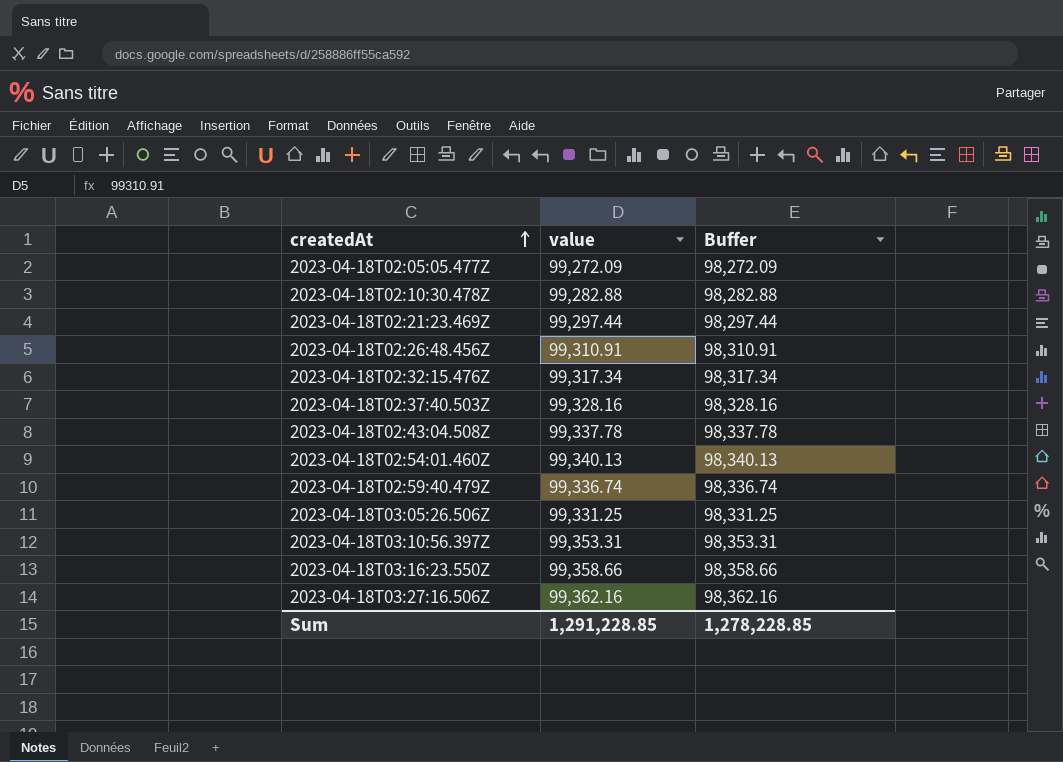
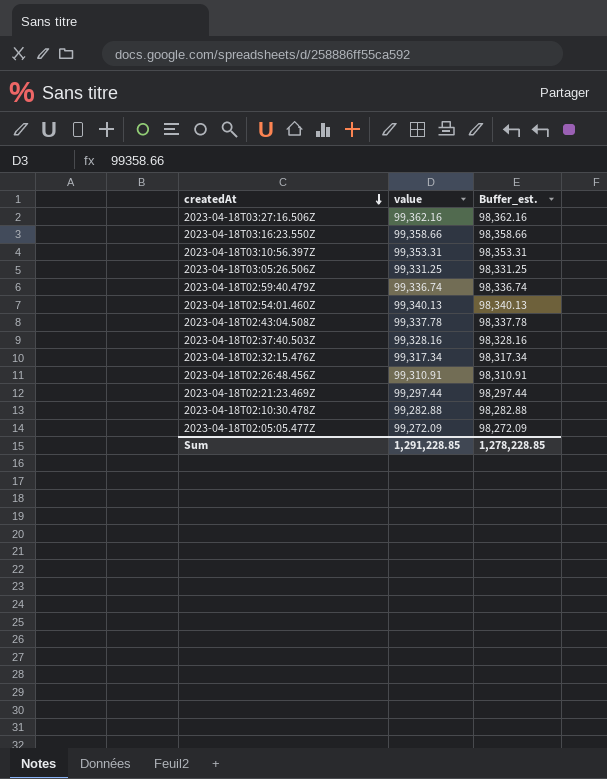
row order: createdAt ascending -> createdAt descending
column name: Buffer -> Buffer_est.

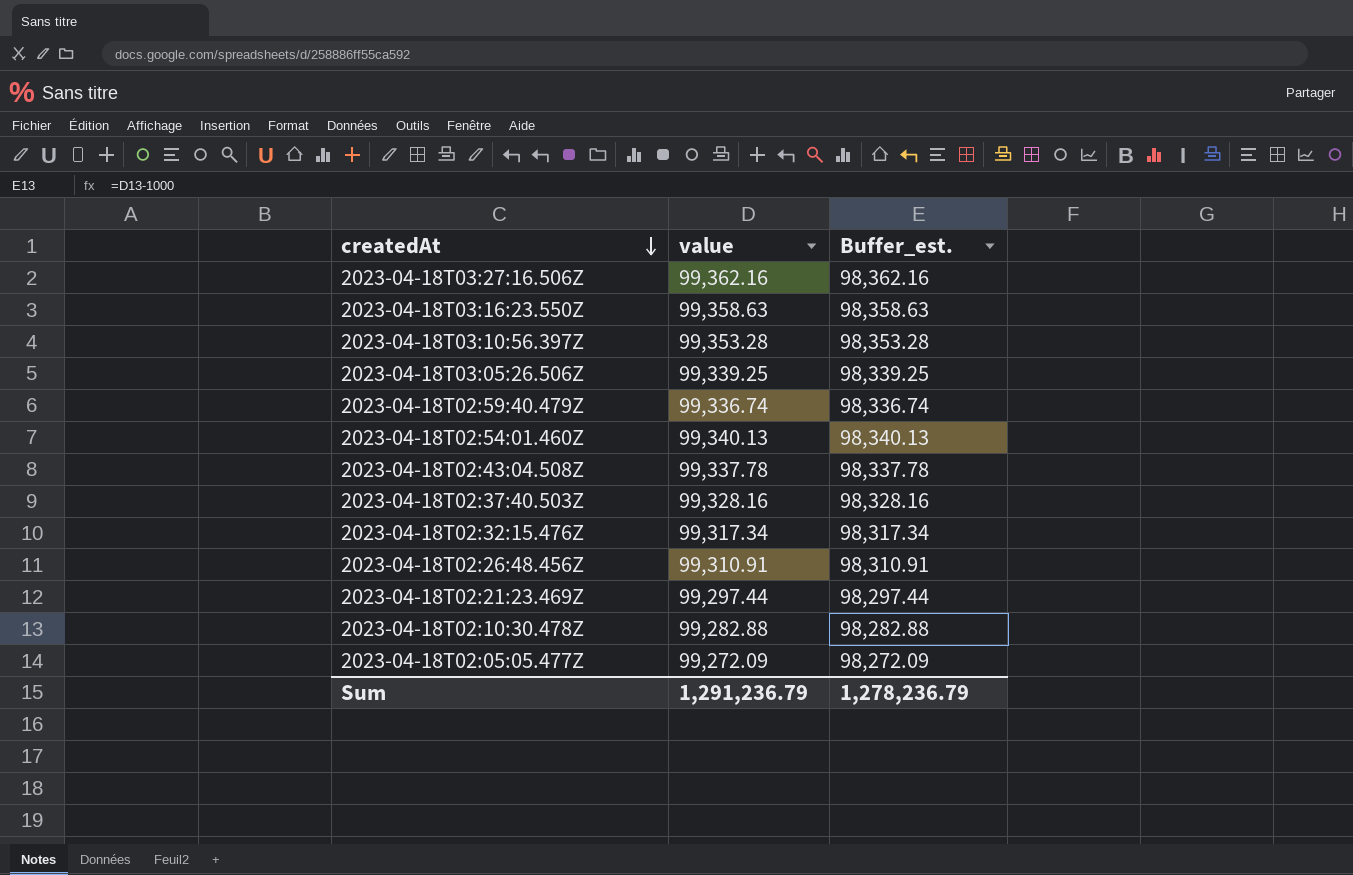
2023-04-18T03:16:23.550Z | value: 99,358.66 -> 99,358.63
2023-04-18T03:16:23.550Z | Buffer_est.: 98,358.66 -> 98,358.63
2023-04-18T03:10:56.397Z | value: 99,353.31 -> 99,353.28
2023-04-18T03:10:56.397Z | Buffer_est.: 98,353.31 -> 98,353.28
2023-04-18T03:05:26.506Z | value: 99,331.25 -> 99,339.25
2023-04-18T03:05:26.506Z | Buffer_est.: 98,331.25 -> 98,339.25
Sum | value: 1,291,228.85 -> 1,291,236.79
Sum | Buffer_est.: 1,278,228.85 -> 1,278,236.79

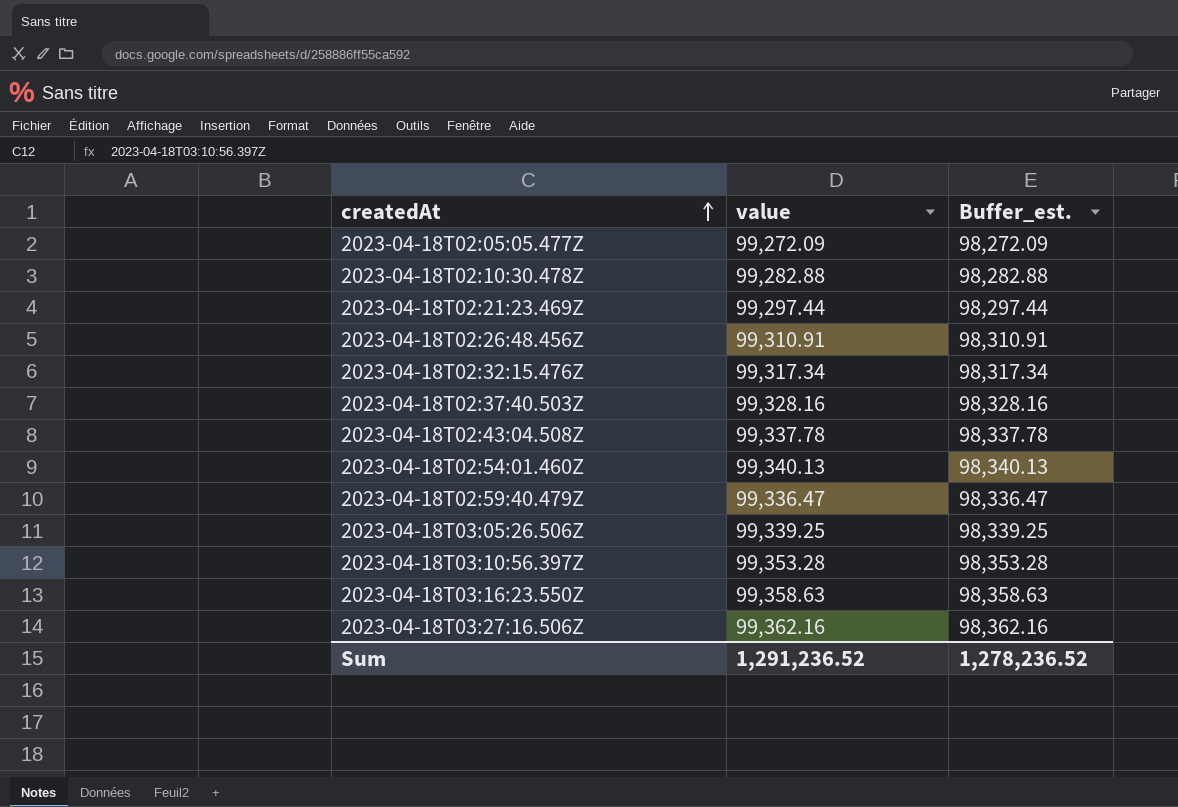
row order: createdAt descending -> createdAt ascending
2023-04-18T02:59:40.479Z | value: 99,336.74 -> 99,336.47
2023-04-18T02:59:40.479Z | Buffer_est.: 98,336.74 -> 98,336.47
Sum | value: 1,291,236.79 -> 1,291,236.52
Sum | Buffer_est.: 1,278,236.79 -> 1,278,236.52

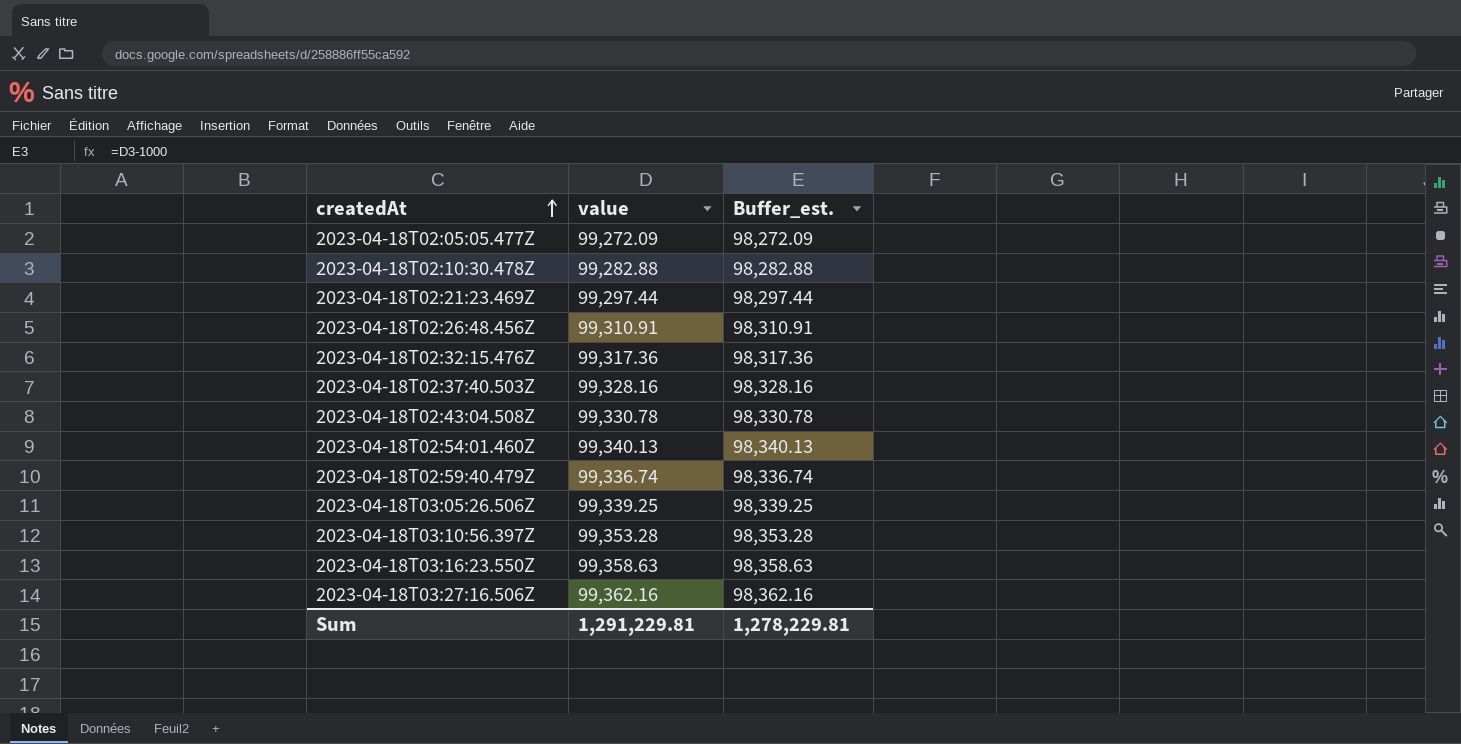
2023-04-18T02:32:15.476Z | value: 99,317.34 -> 99,317.36
2023-04-18T02:32:15.476Z | Buffer_est.: 98,317.34 -> 98,317.36
2023-04-18T02:43:04.508Z | value: 99,337.78 -> 99,330.78
2023-04-18T02:43:04.508Z | Buffer_est.: 98,337.78 -> 98,330.78
2023-04-18T02:59:40.479Z | value: 99,336.47 -> 99,336.74
2023-04-18T02:59:40.479Z | Buffer_est.: 98,336.47 -> 98,336.74
Sum | value: 1,291,236.52 -> 1,291,229.81
Sum | Buffer_est.: 1,278,236.52 -> 1,278,229.81

